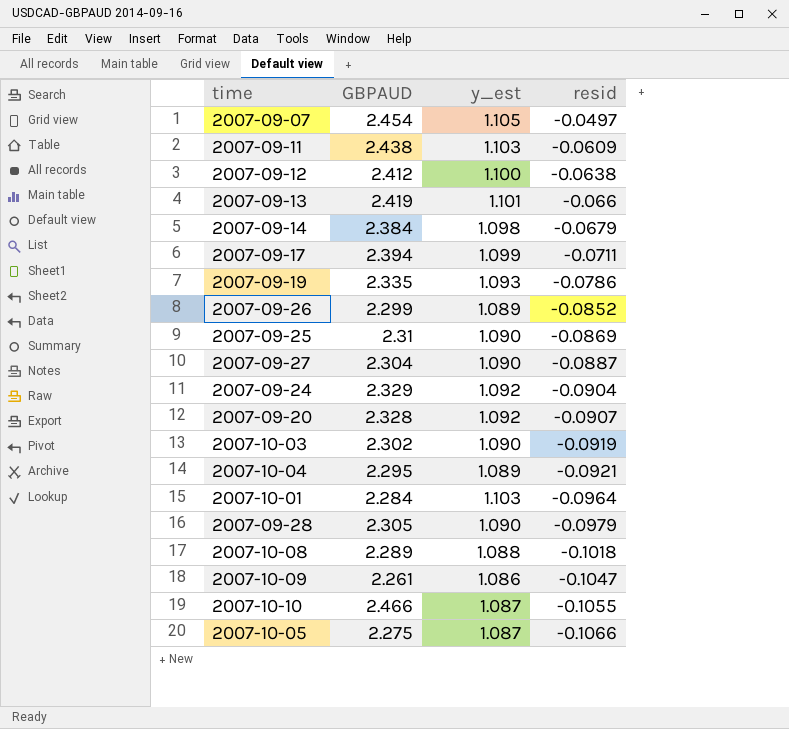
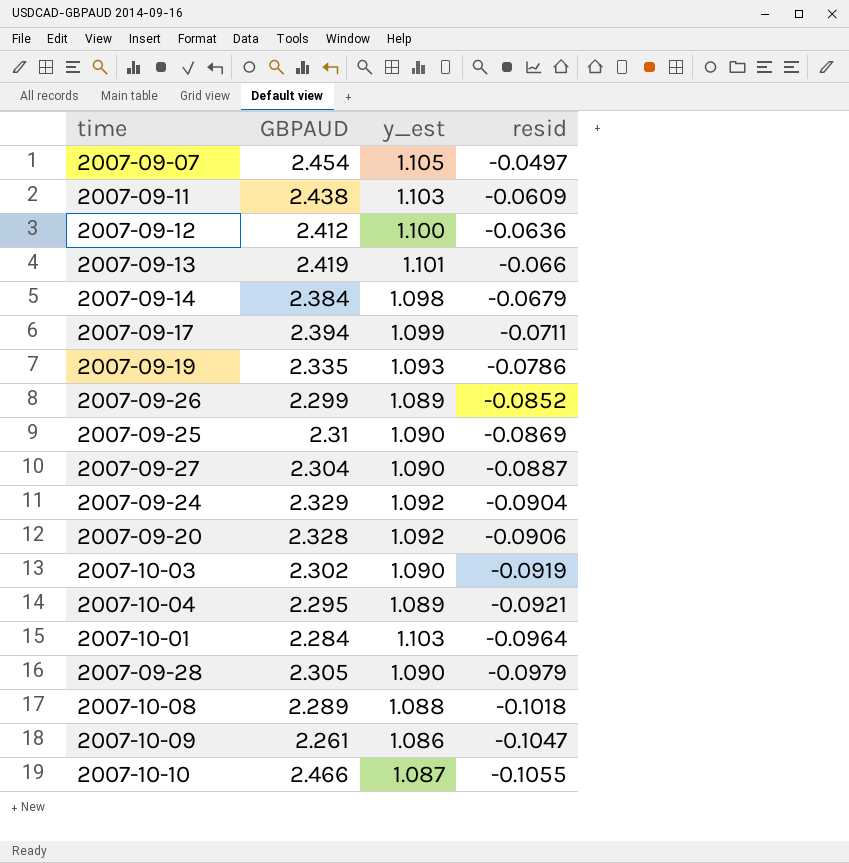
row 2007-10-05: 2.275 | 1.087 | -0.1066 -> none
2007-09-12 | resid: -0.0638 -> -0.0636
2007-09-20 | resid: -0.0907 -> -0.0906

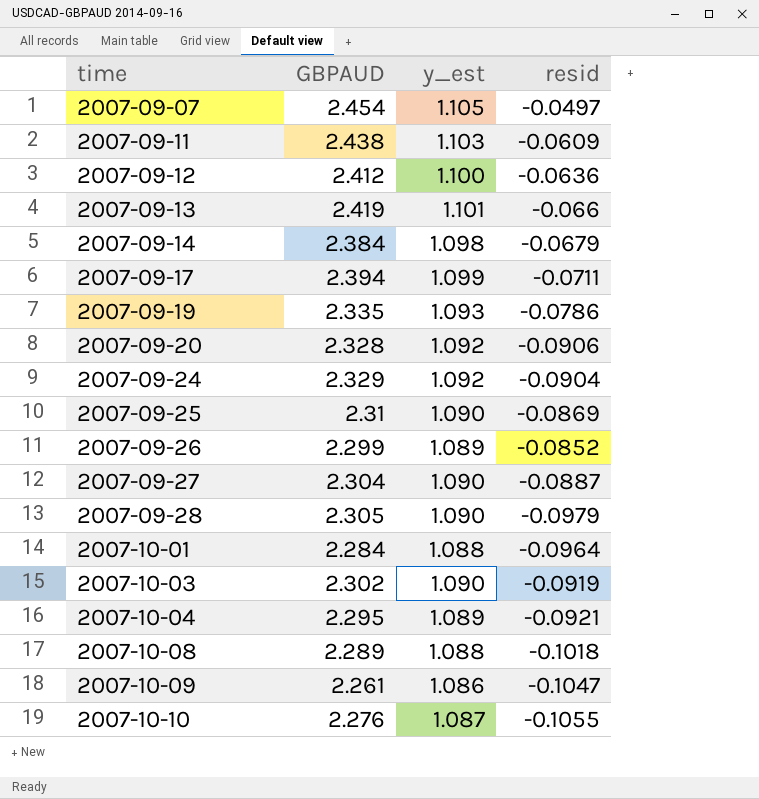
row order: resid descending -> time ascending
2007-10-01 | y_est: 1.103 -> 1.088
2007-10-10 | GBPAUD: 2.466 -> 2.276

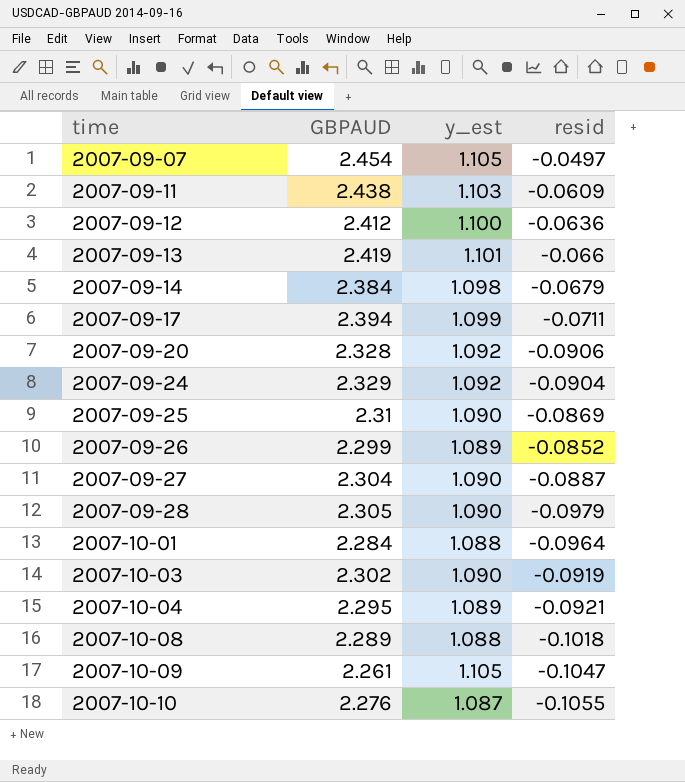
row 2007-09-19: 2.335 | 1.093 | -0.0786 -> none
2007-10-09 | y_est: 1.086 -> 1.105

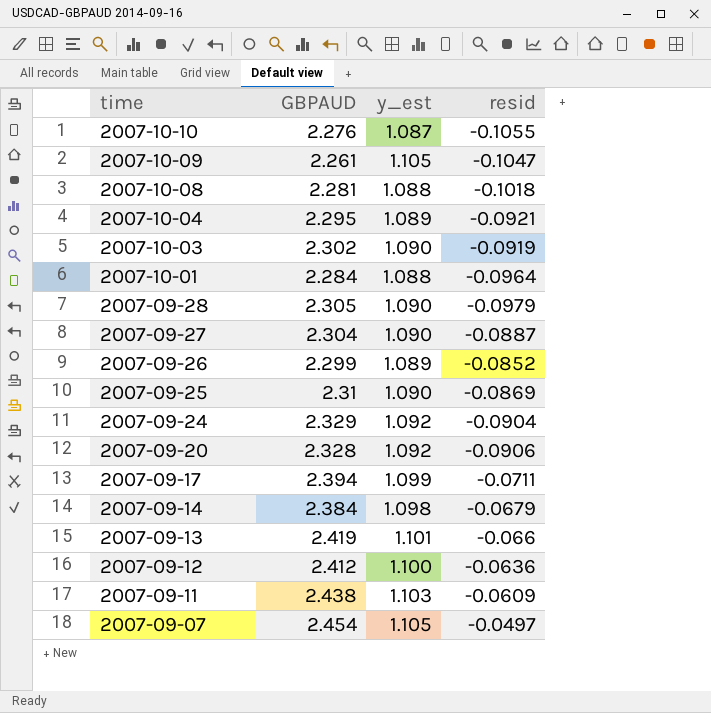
row order: time ascending -> time descending
2007-10-08 | GBPAUD: 2.289 -> 2.281

